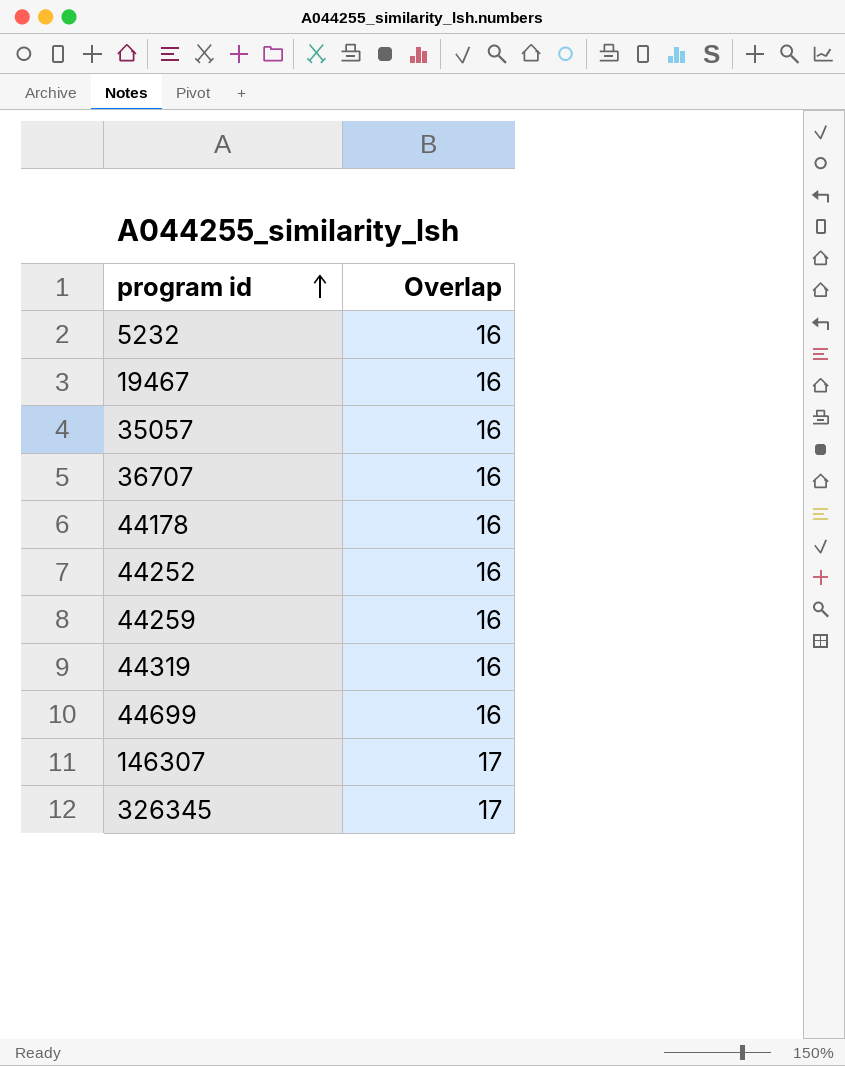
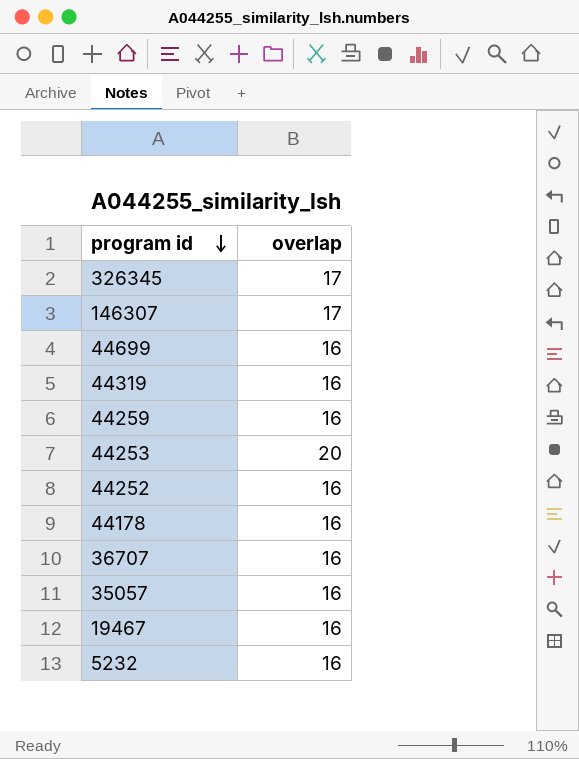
row order: program id ascending -> program id descending
column name: Overlap -> overlap
row 44253: none -> 20

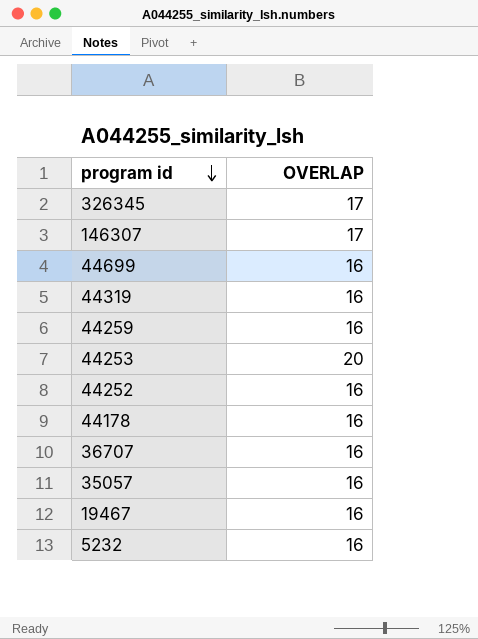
column name: overlap -> OVERLAP

